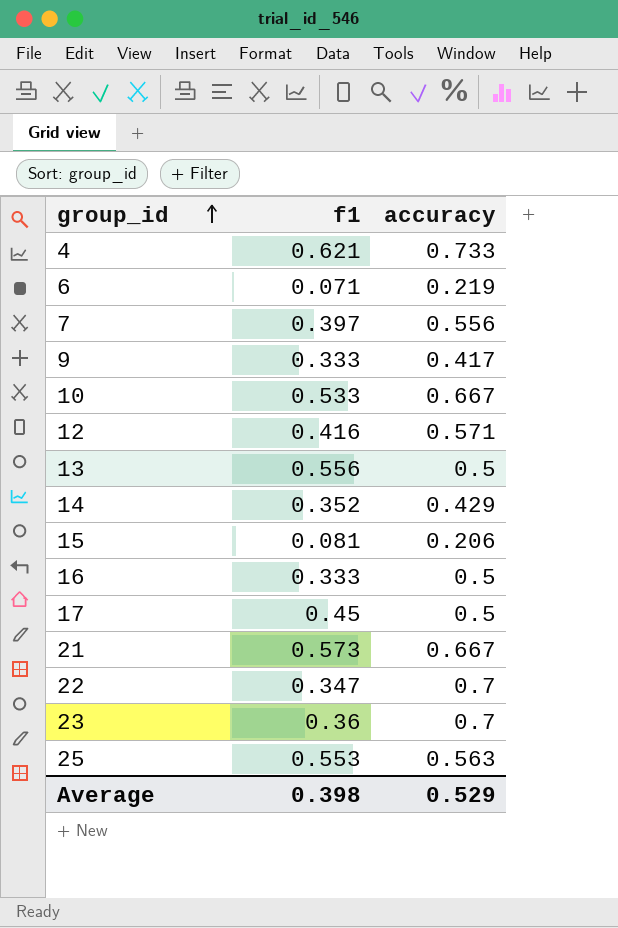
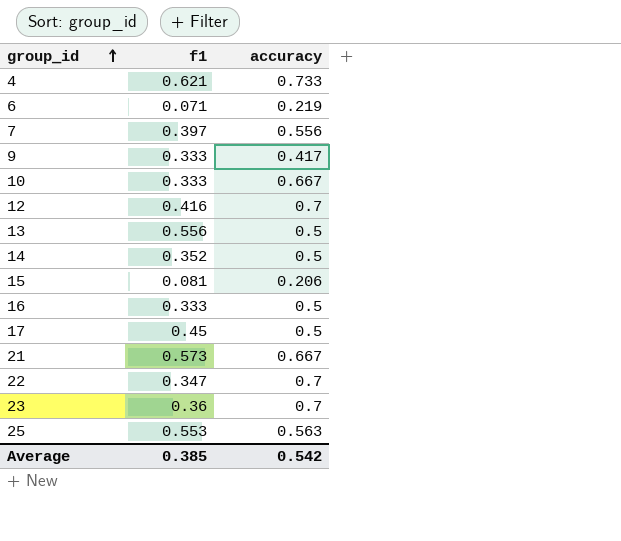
10 | f1: 0.533 -> 0.333
12 | accuracy: 0.571 -> 0.7
14 | accuracy: 0.429 -> 0.5
Average | f1: 0.398 -> 0.385
Average | accuracy: 0.529 -> 0.542

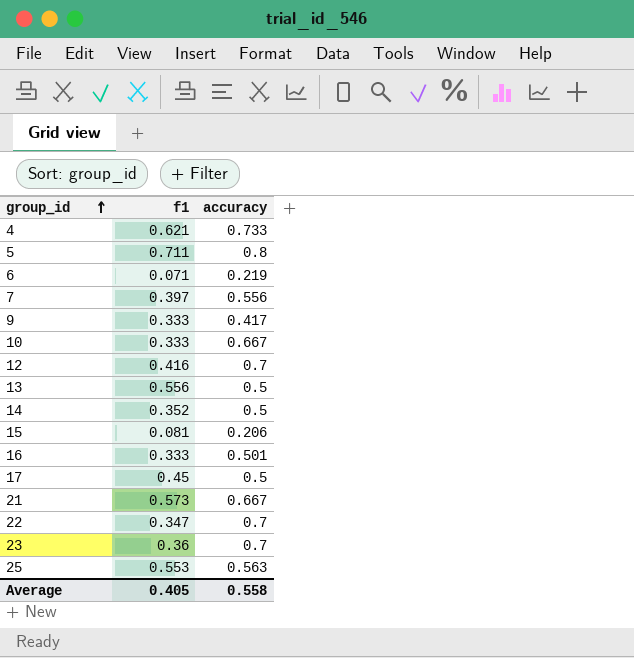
row 5: none -> 0.711 | 0.8
16 | accuracy: 0.5 -> 0.501
Average | f1: 0.385 -> 0.405
Average | accuracy: 0.542 -> 0.558

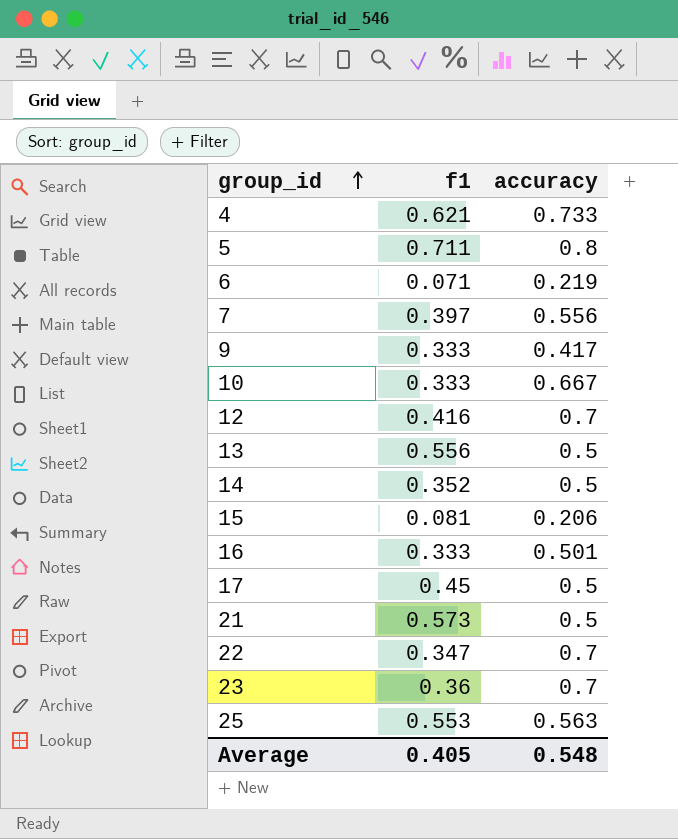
21 | accuracy: 0.667 -> 0.5
Average | accuracy: 0.558 -> 0.548

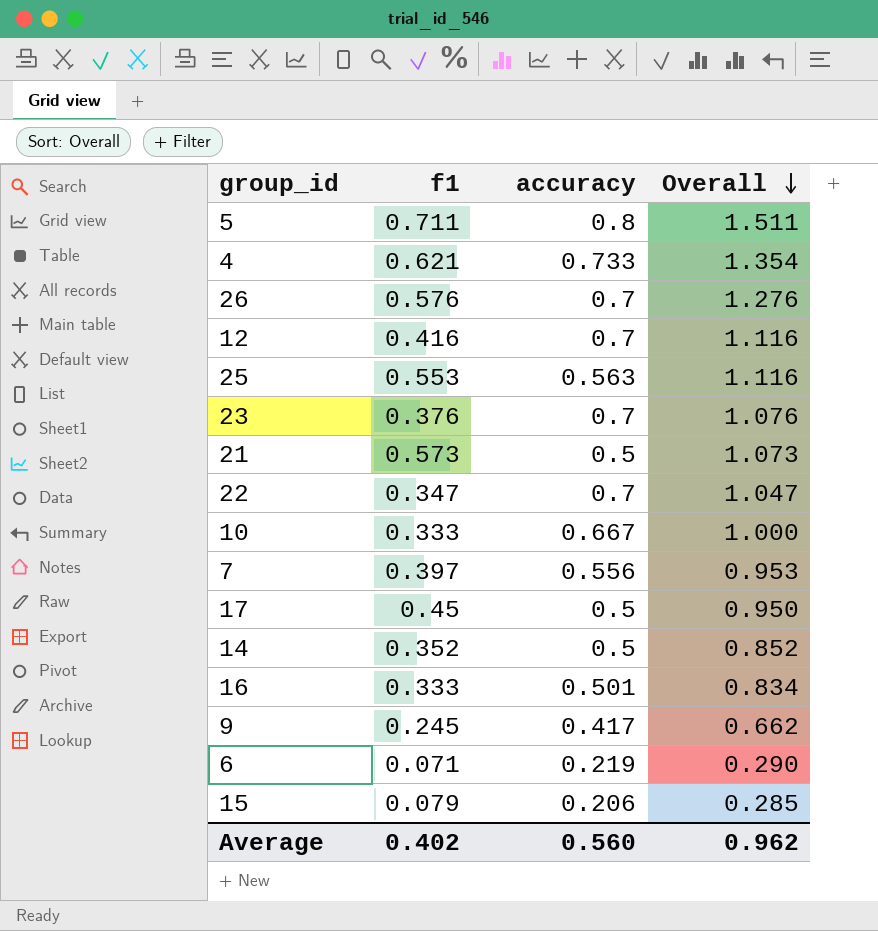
row order: group_id ascending -> Overall descending
column Overall | formula: none -> [f1] + [accuracy]
row 13: 0.556 | 0.5 -> none
row 26: none -> 0.576 | 0.7 | 1.276
23 | f1: 0.36 -> 0.376
9 | f1: 0.333 -> 0.245
15 | f1: 0.081 -> 0.079
Average | f1: 0.405 -> 0.402
Average | accuracy: 0.548 -> 0.560

